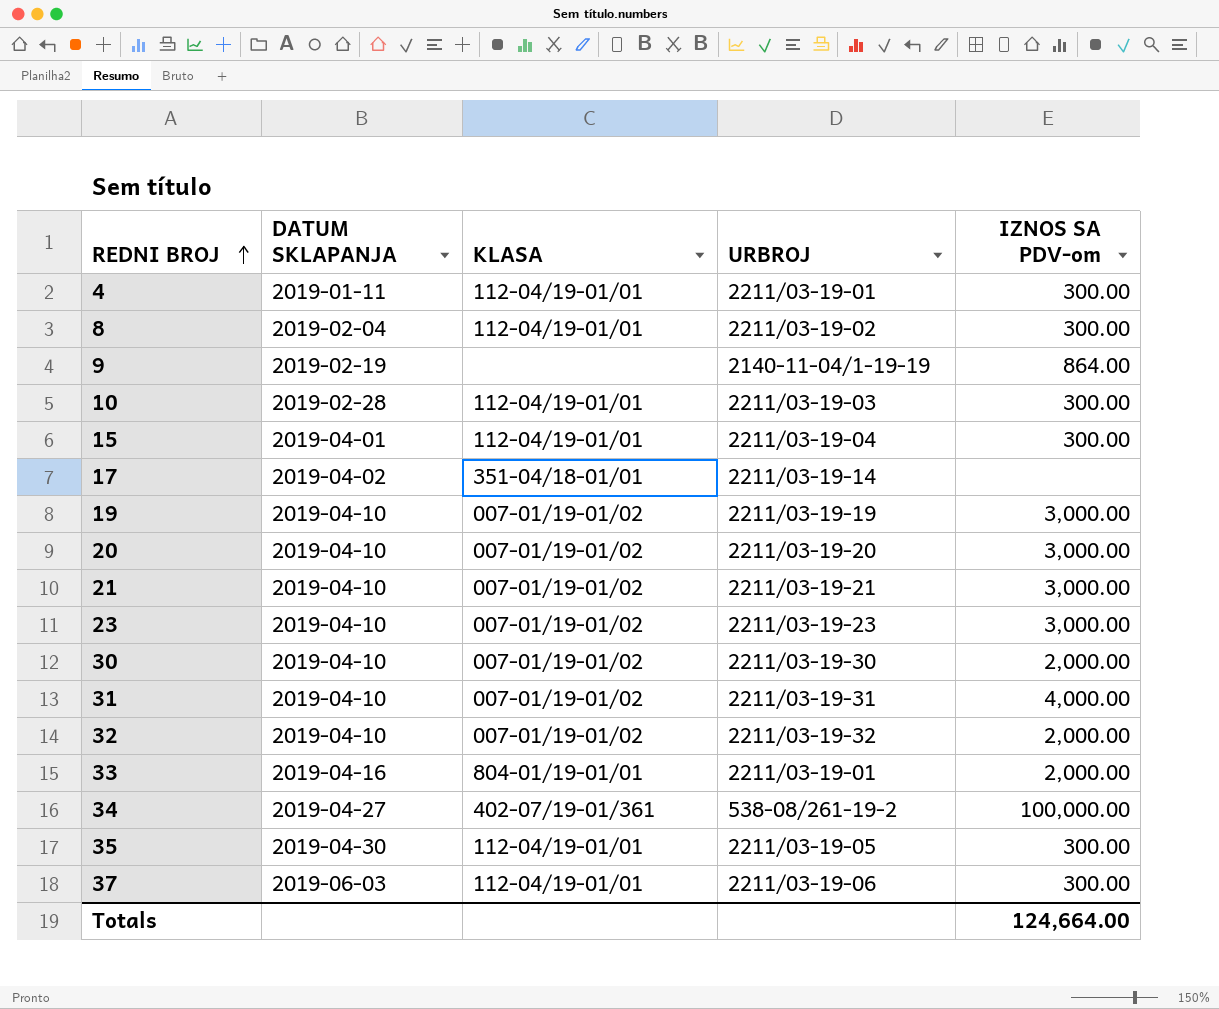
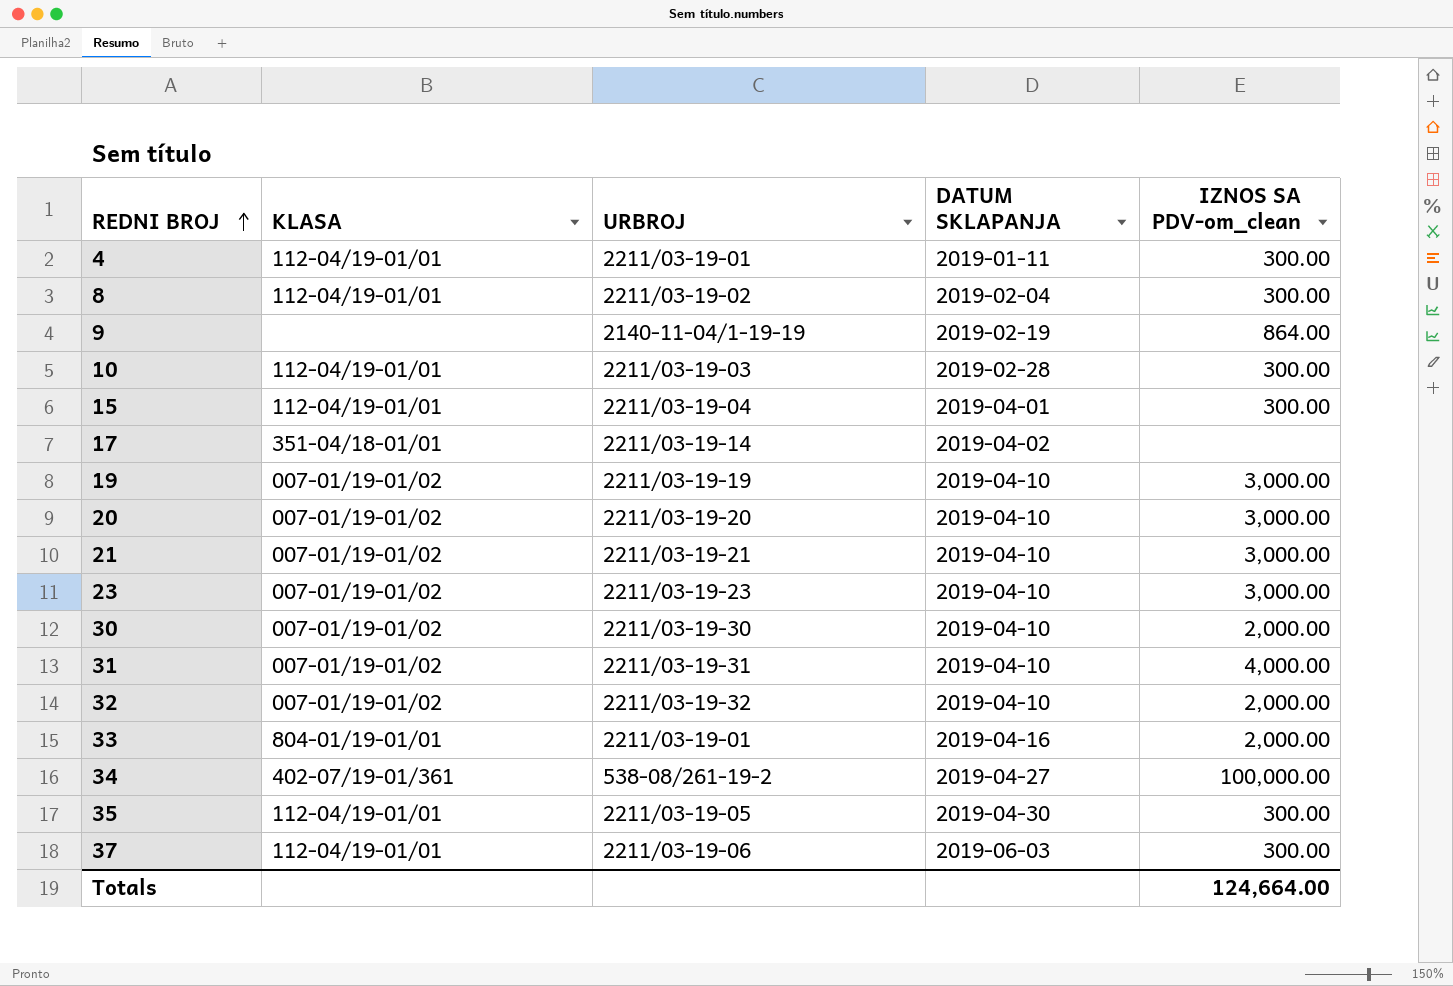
column DATUM SKLAPANJA | position: 2 -> 4
column name: IZNOS SA PDV-om -> IZNOS SA PDV-om_clean

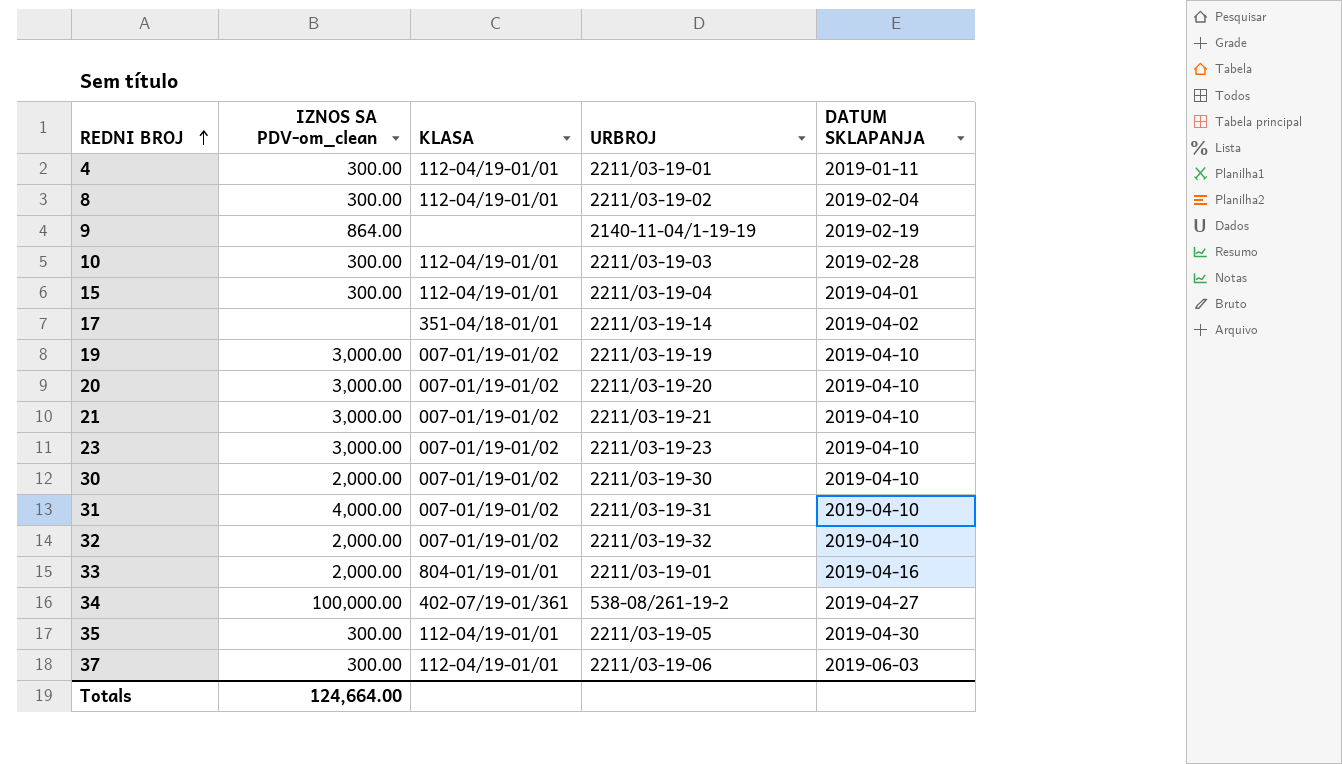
column IZNOS SA PDV-om_clean | position: 5 -> 2

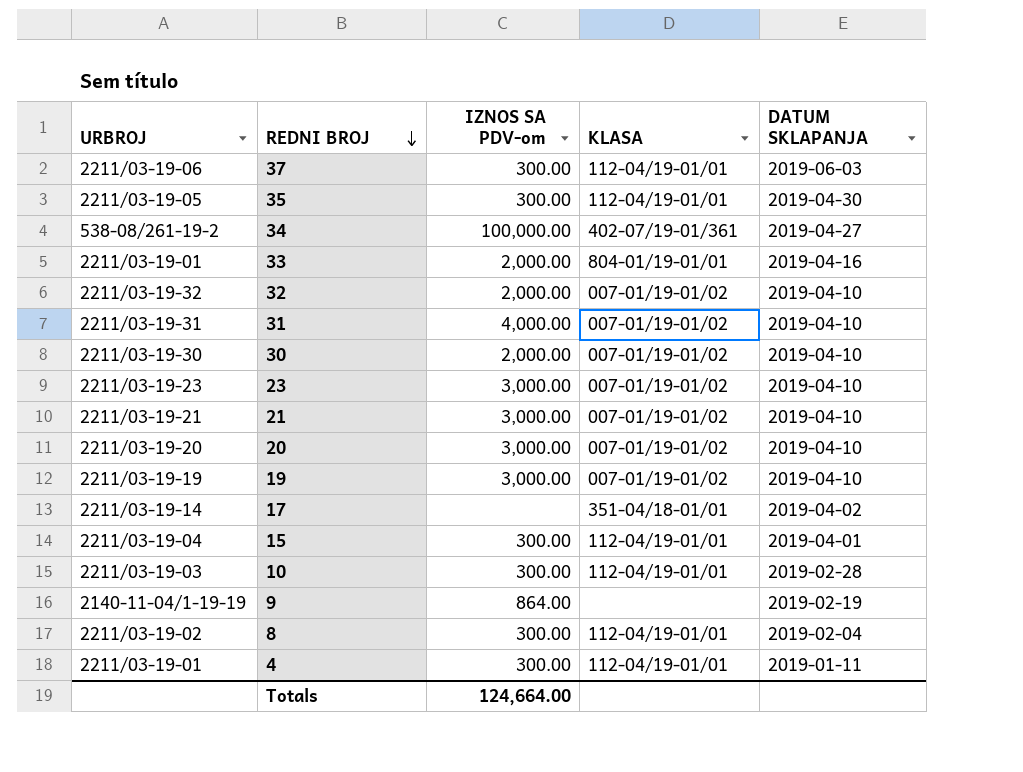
row order: REDNI BROJ ascending -> REDNI BROJ descending
column URBROJ | position: 4 -> 1
column name: IZNOS SA PDV-om_clean -> IZNOS SA PDV-om

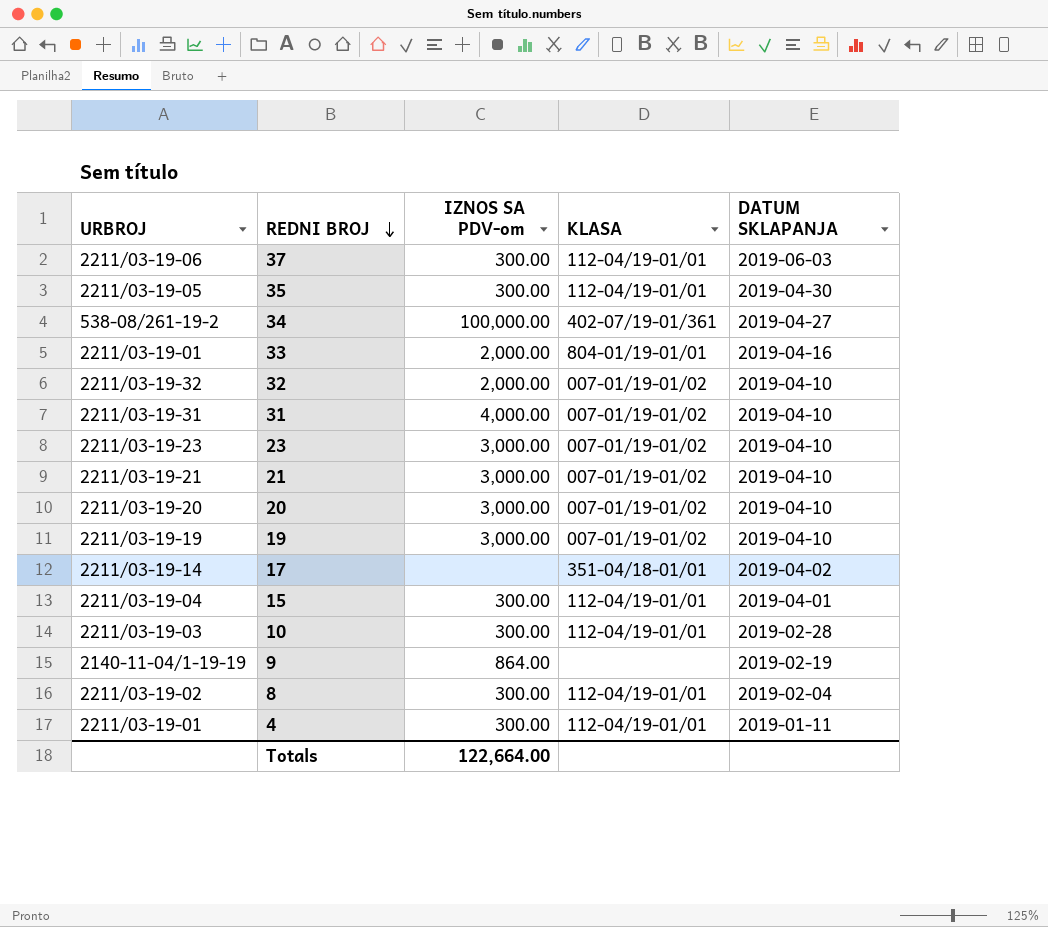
row 30: 2211/03-19-30 | 2,000.00 | 007-01/19-01/02 | 2019-04-10 -> none
Totals | IZNOS SA PDV-om: 124,664.00 -> 122,664.00

